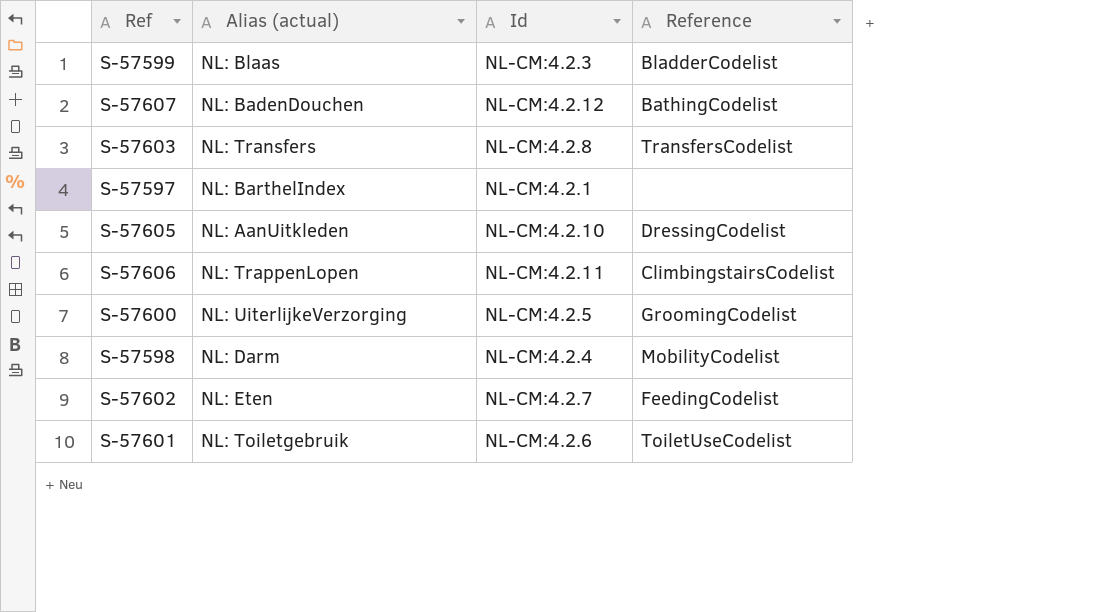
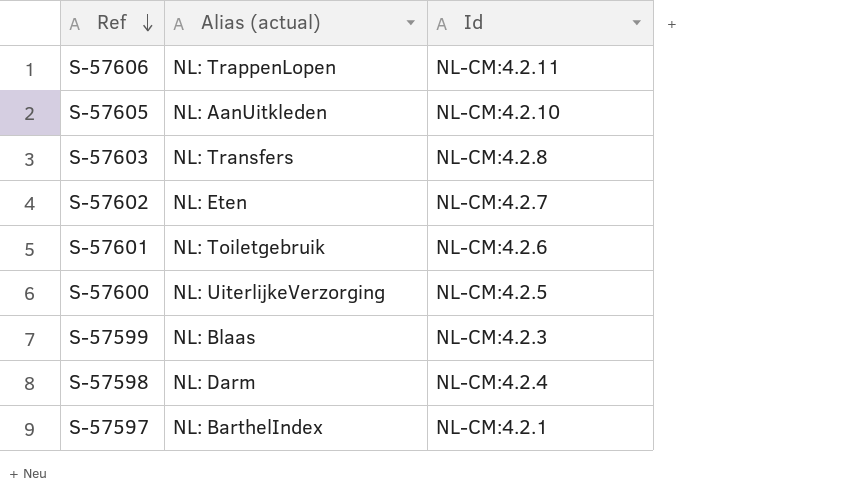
row order: none -> Ref descending
column Reference | position: 4 -> none
row S-57607: NL: BadenDouchen | NL-CM:4.2.12 | BathingCodelist -> none

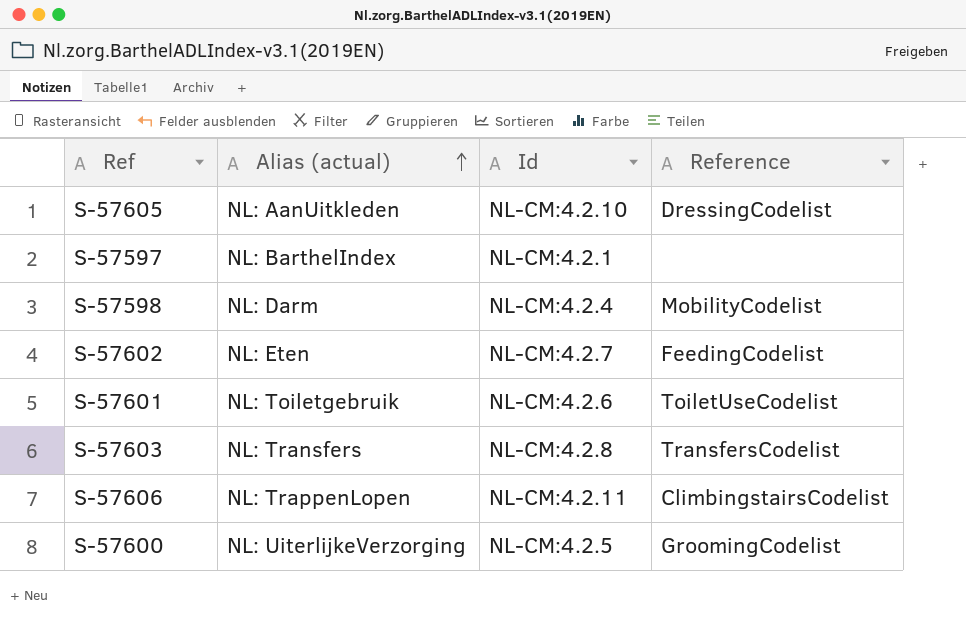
row order: Ref descending -> Alias (actual) ascending
column Reference | position: none -> 4
row S-57599: NL: Blaas | NL-CM:4.2.3 -> none

